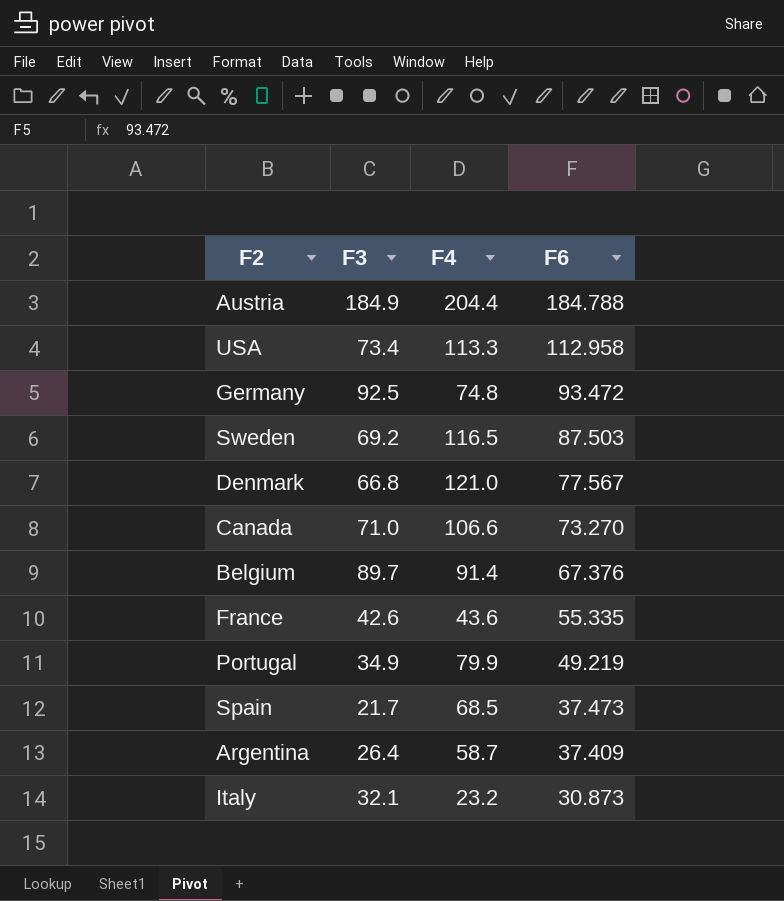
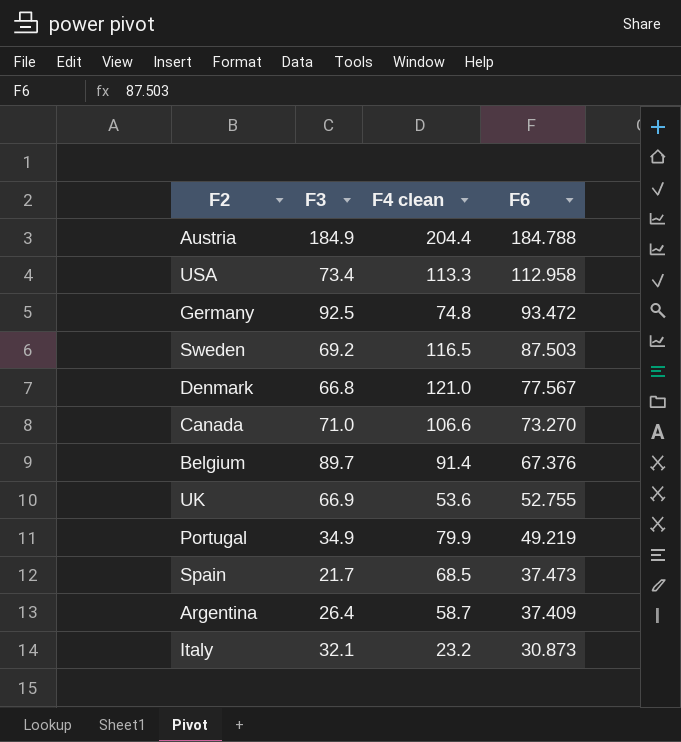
column name: F4 -> F4 clean
row France: 42.6 | 43.6 | 55.335 -> none
row UK: none -> 66.9 | 53.6 | 52.755

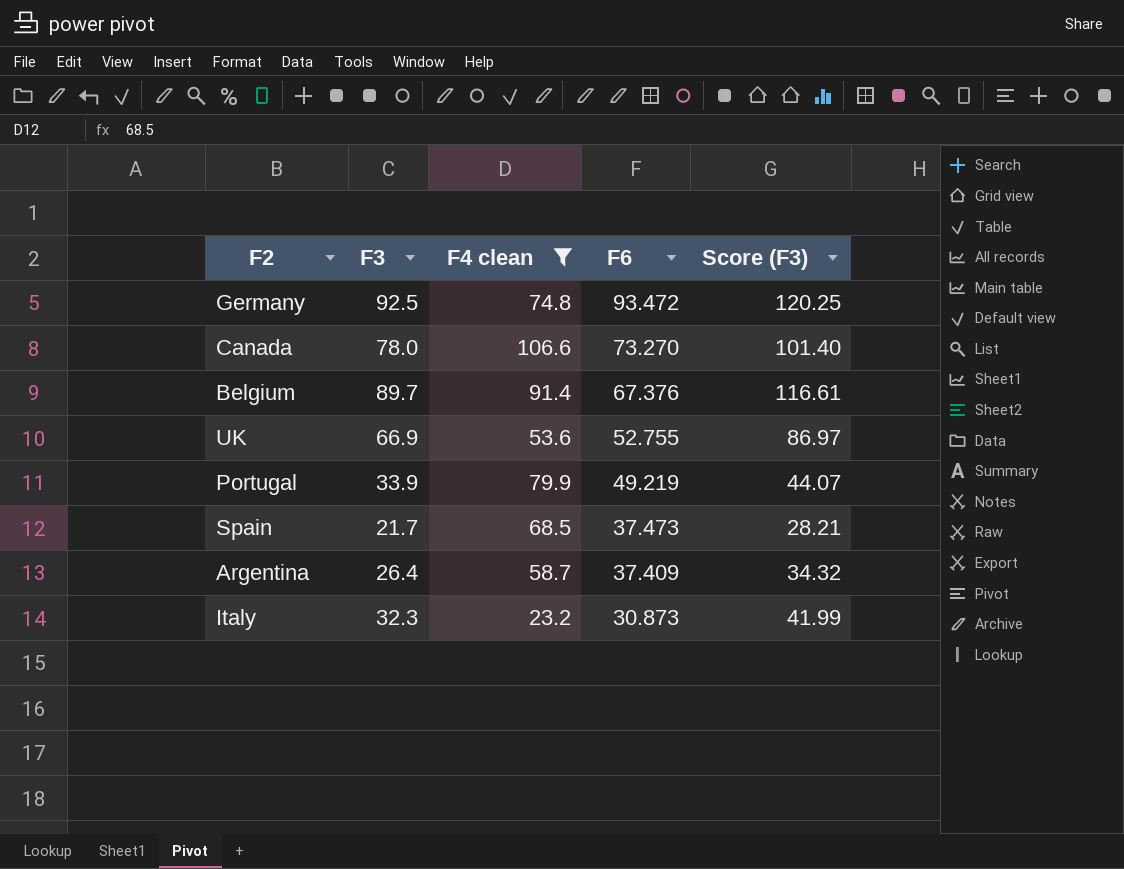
filter: none -> F4 clean <= 106.6
column Score (F3) | formula: none -> [F3] * 1.3
Canada | F3: 71.0 -> 78.0
Portugal | F3: 34.9 -> 33.9
Italy | F3: 32.1 -> 32.3

